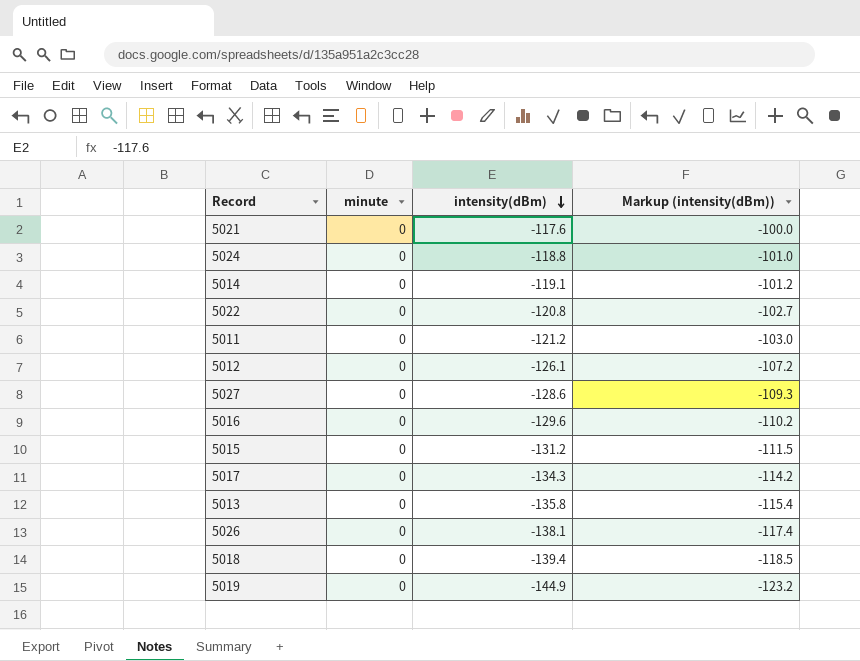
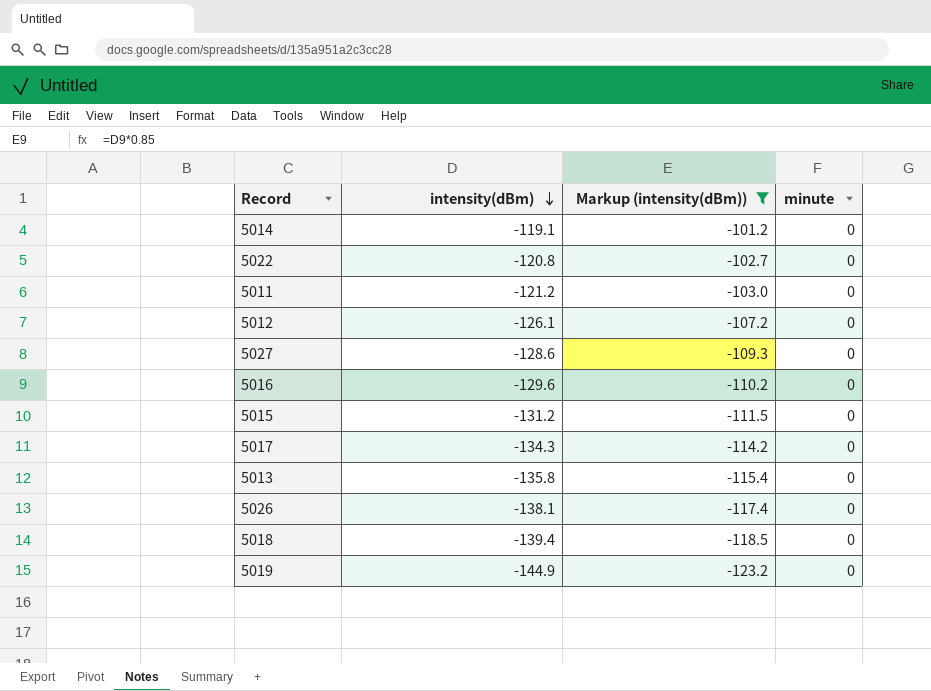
filter: none -> Markup (intensity(dBm)) <= -101.2
column minute | position: 2 -> 4

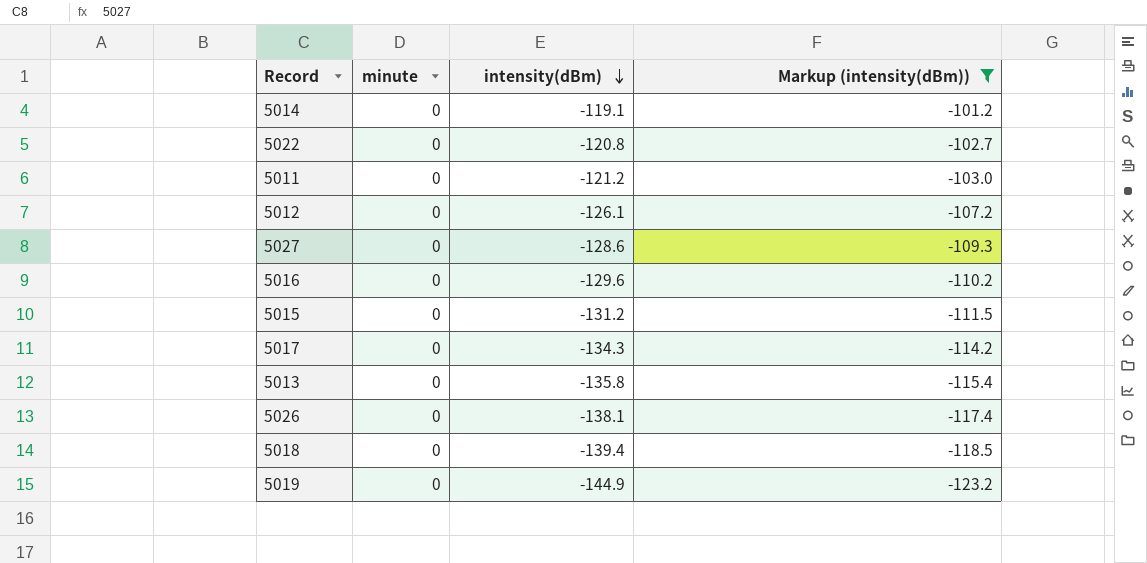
column minute | position: 4 -> 2

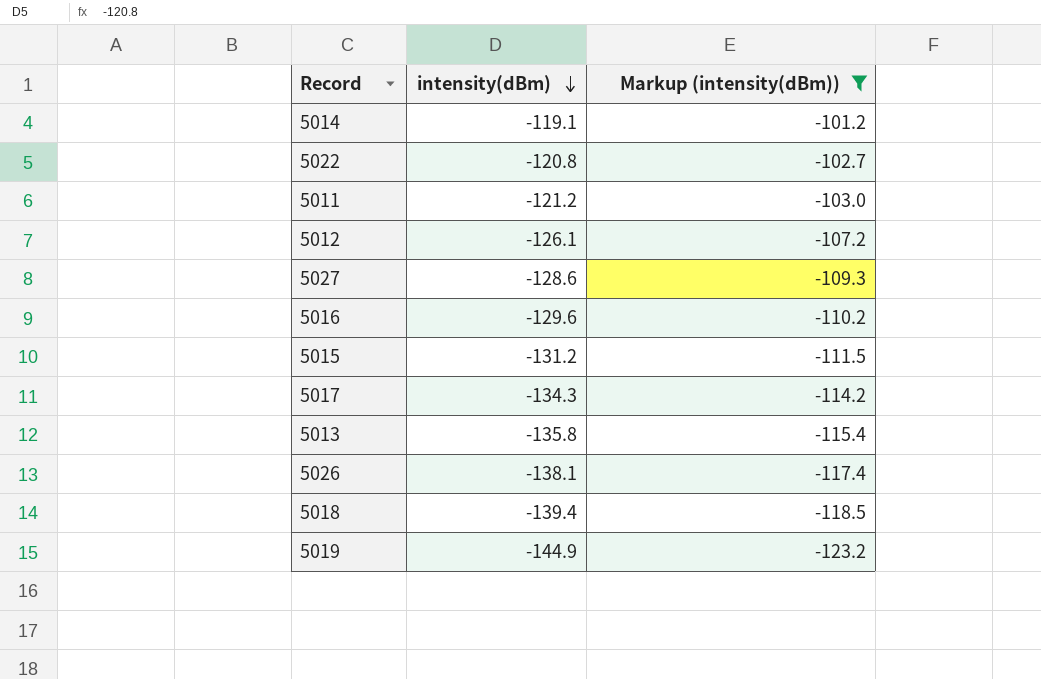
column minute | position: 2 -> none

